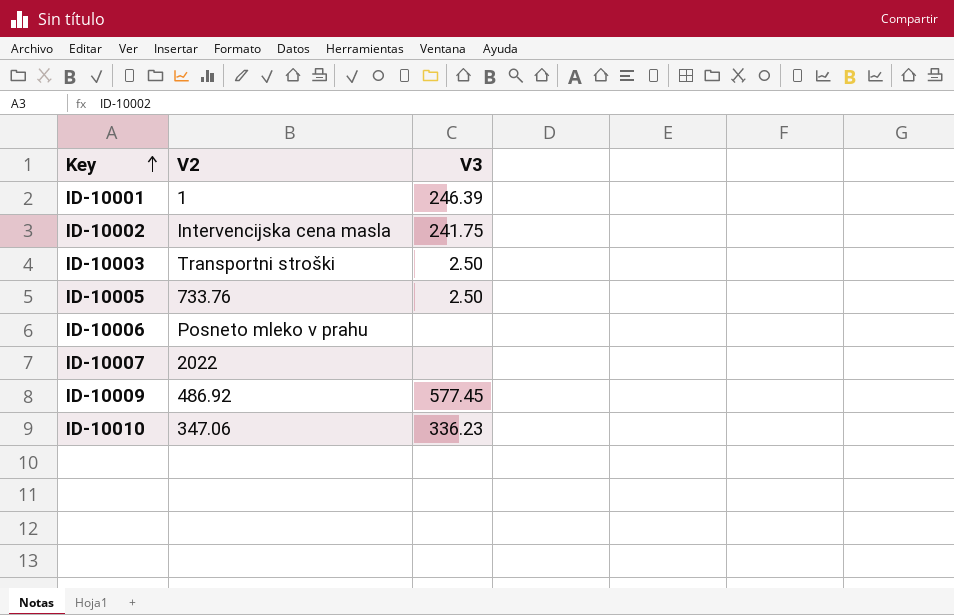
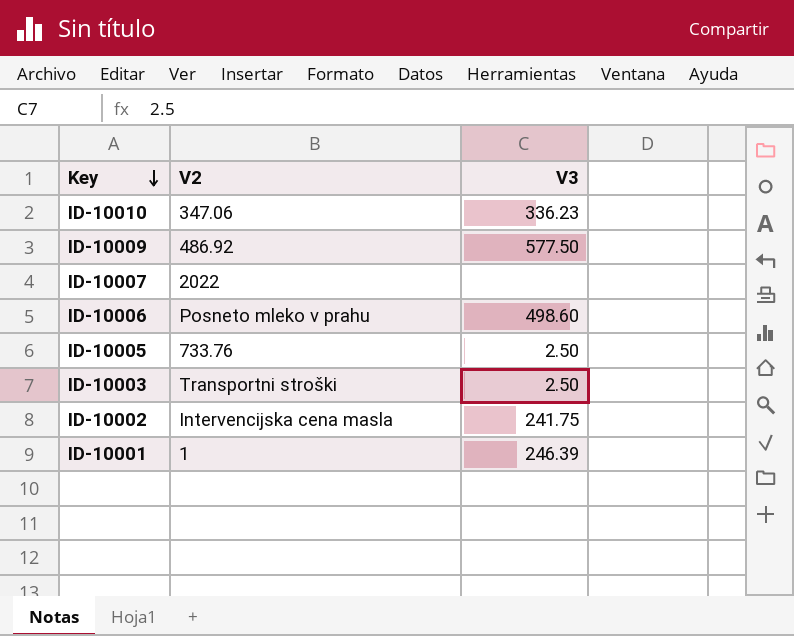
row order: Key ascending -> Key descending
ID-10009 | V3: 577.45 -> 577.50
ID-10006 | V3: none -> 498.60

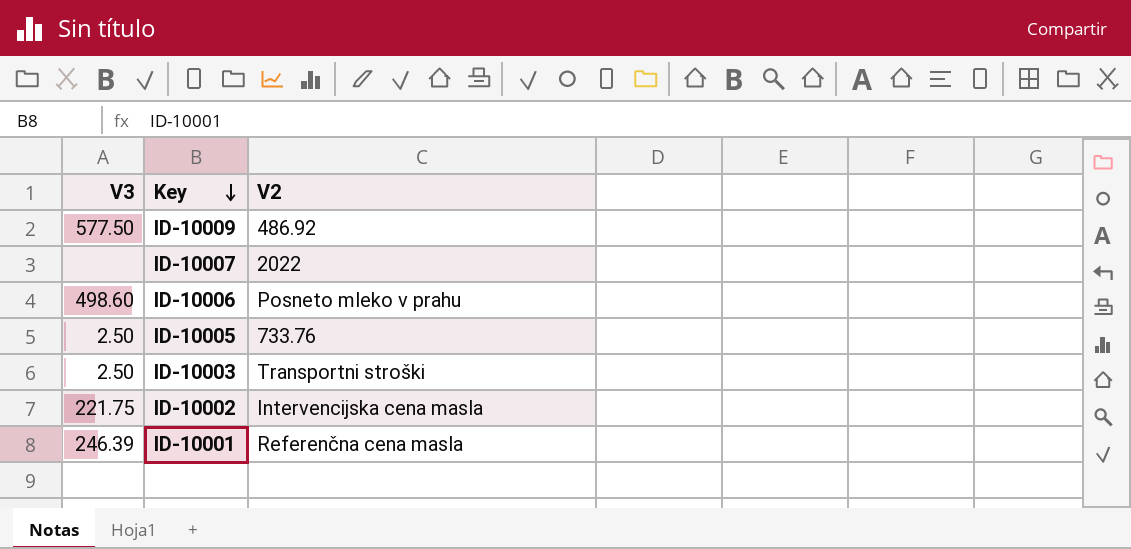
column V3 | position: 3 -> 1
row ID-10010: 347.06 | 336.23 -> none
ID-10002 | V3: 241.75 -> 221.75
ID-10001 | V2: 1 -> Referenčna cena masla

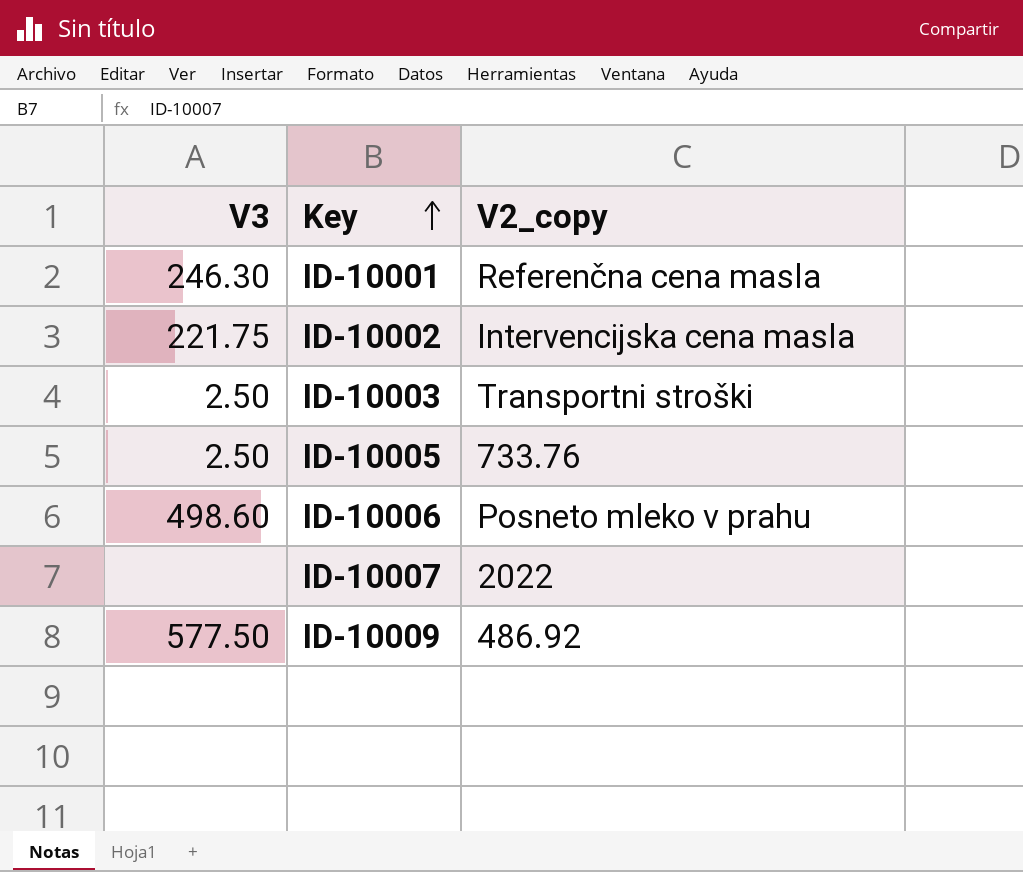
row order: Key descending -> Key ascending
column name: V2 -> V2_copy
ID-10001 | V3: 246.39 -> 246.30

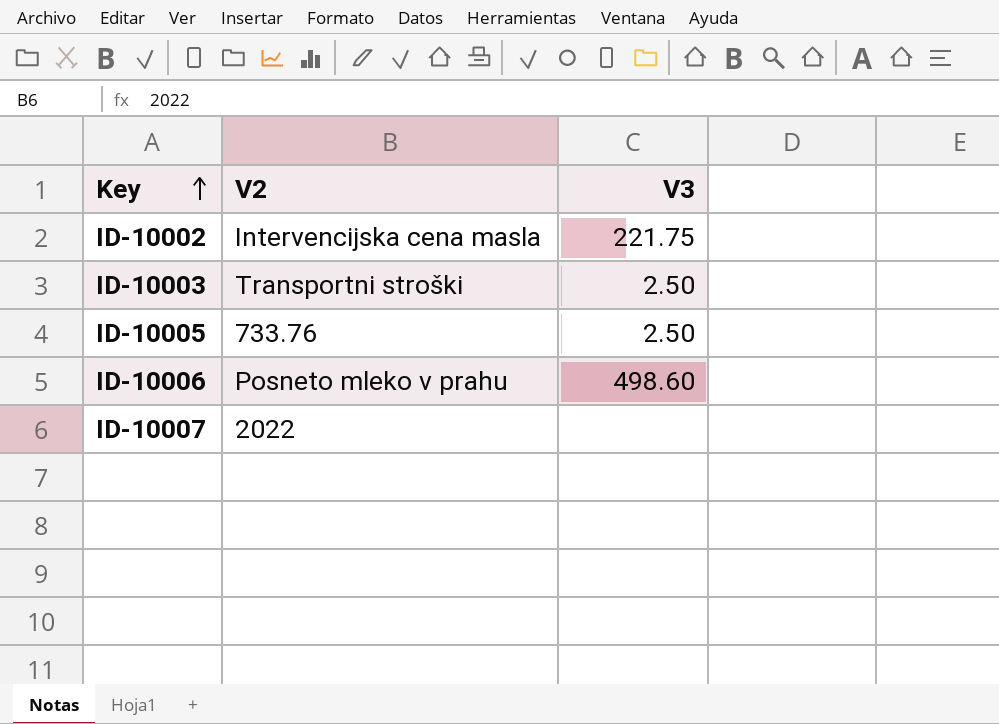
column name: V2_copy -> V2
column V3 | position: 1 -> 3
row ID-10001: 246.30 | Referenčna cena masla -> none
row ID-10009: 577.50 | 486.92 -> none

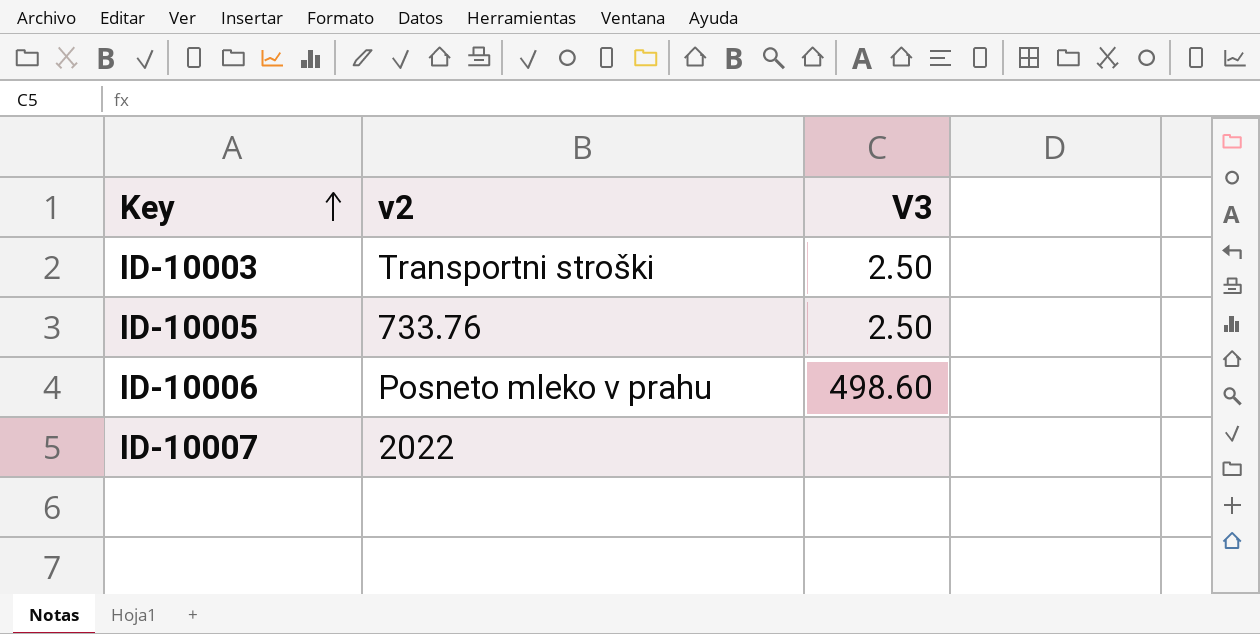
column name: V2 -> v2
row ID-10002: Intervencijska cena masla | 221.75 -> none

